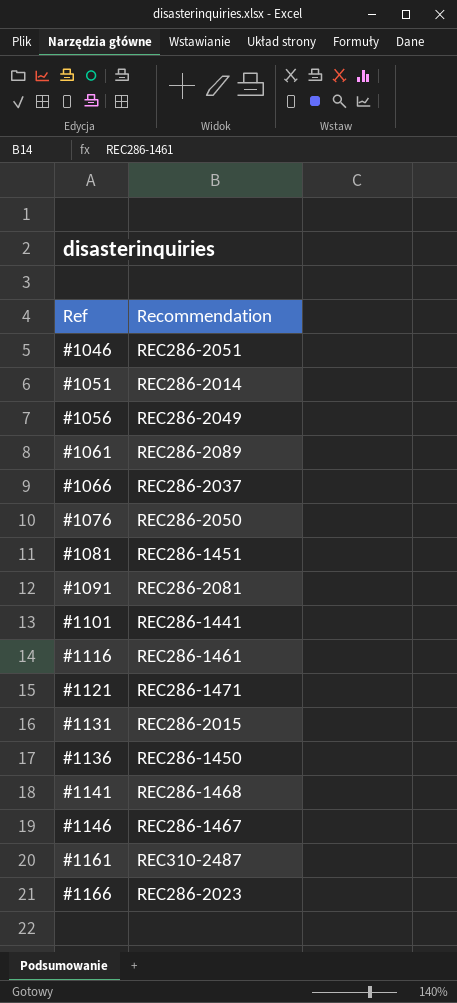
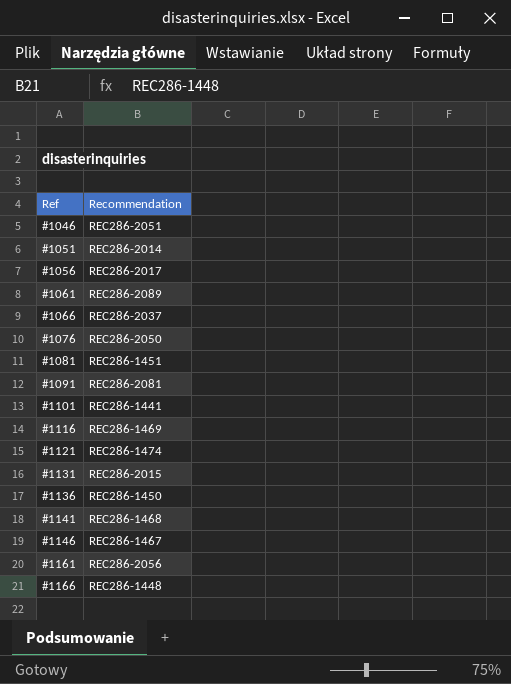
#1056 | Recommendation: REC286-2049 -> REC286-2017
#1116 | Recommendation: REC286-1461 -> REC286-1469
#1121 | Recommendation: REC286-1471 -> REC286-1474
#1161 | Recommendation: REC310-2487 -> REC286-2056
#1166 | Recommendation: REC286-2023 -> REC286-1448

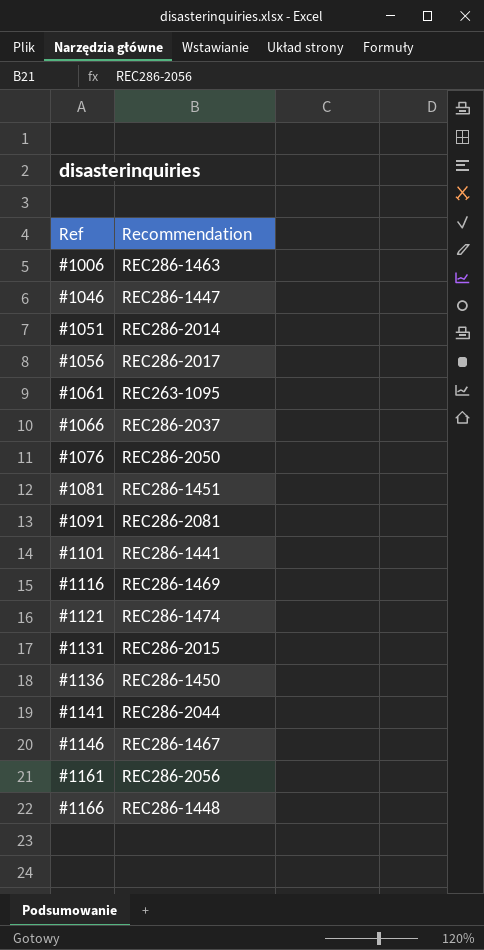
row #1006: none -> REC286-1463
#1046 | Recommendation: REC286-2051 -> REC286-1447
#1061 | Recommendation: REC286-2089 -> REC263-1095
#1141 | Recommendation: REC286-1468 -> REC286-2044

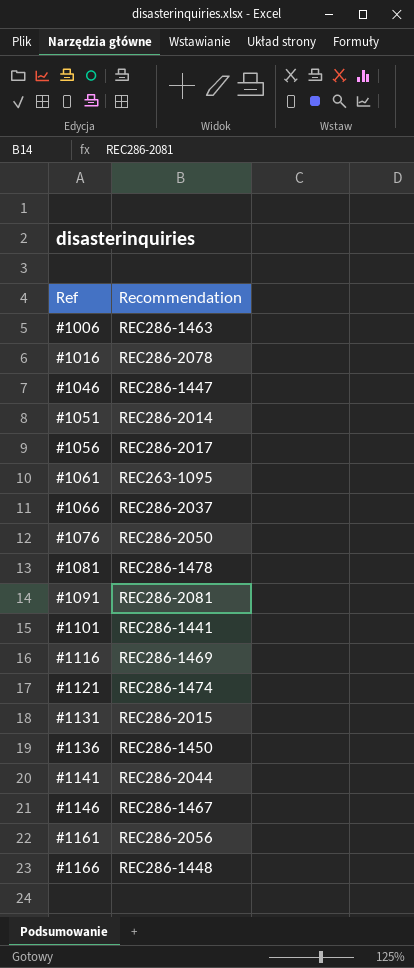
row #1016: none -> REC286-2078
#1081 | Recommendation: REC286-1451 -> REC286-1478

